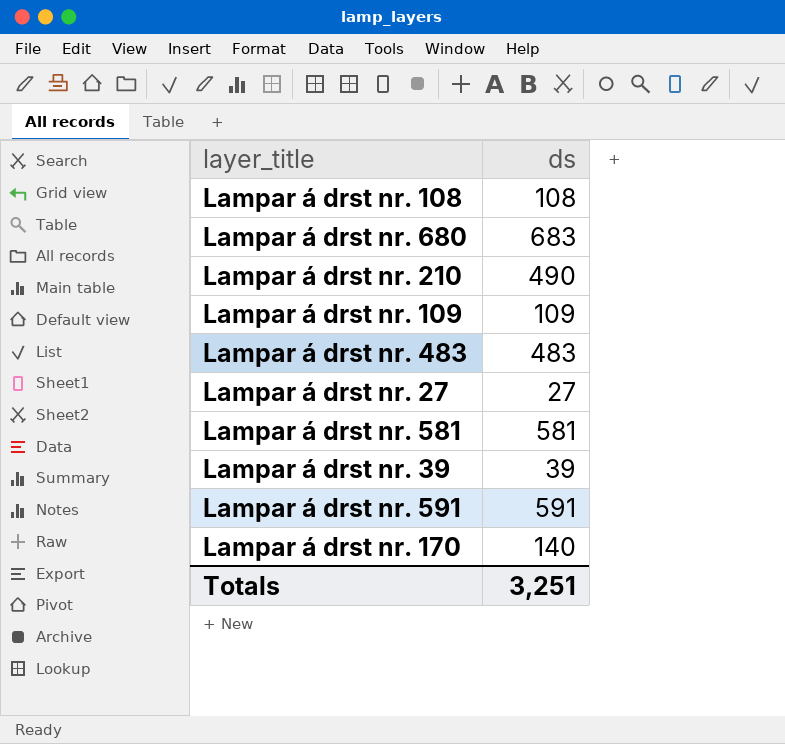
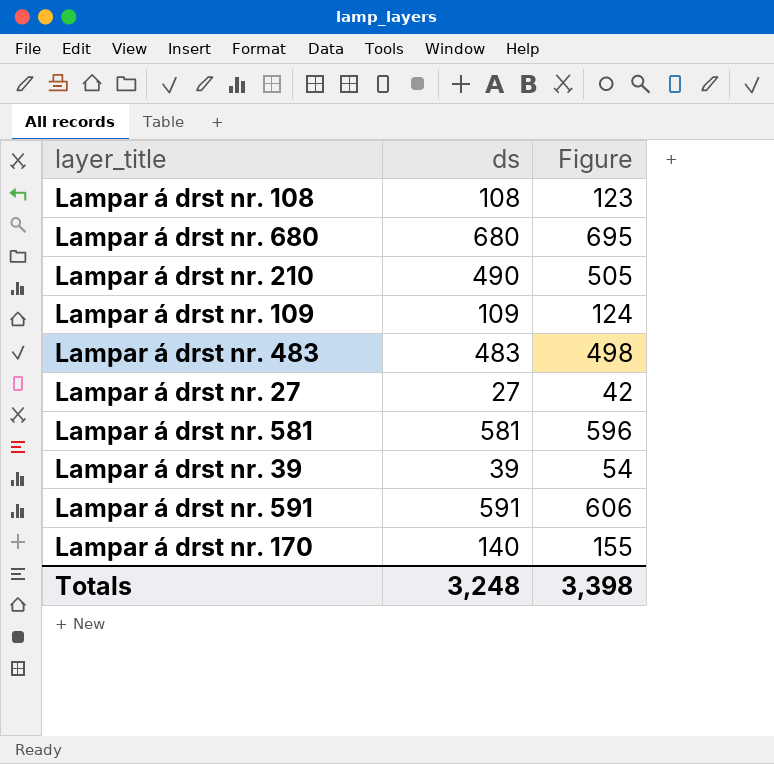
column Figure | formula: none -> [ds] + 15
Lampar á drst nr. 680 | ds: 683 -> 680
Totals | ds: 3,251 -> 3,248

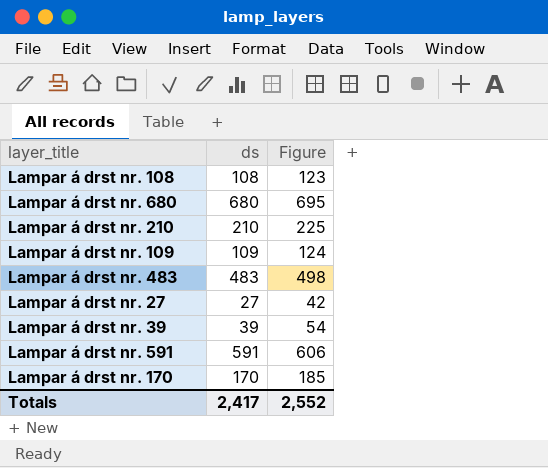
row Lampar á drst nr. 581: 581 | 596 -> none
Lampar á drst nr. 210 | ds: 490 -> 210
Lampar á drst nr. 210 | Figure: 505 -> 225
Lampar á drst nr. 170 | ds: 140 -> 170
Lampar á drst nr. 170 | Figure: 155 -> 185
Totals | ds: 3,248 -> 2,417
Totals | Figure: 3,398 -> 2,552

